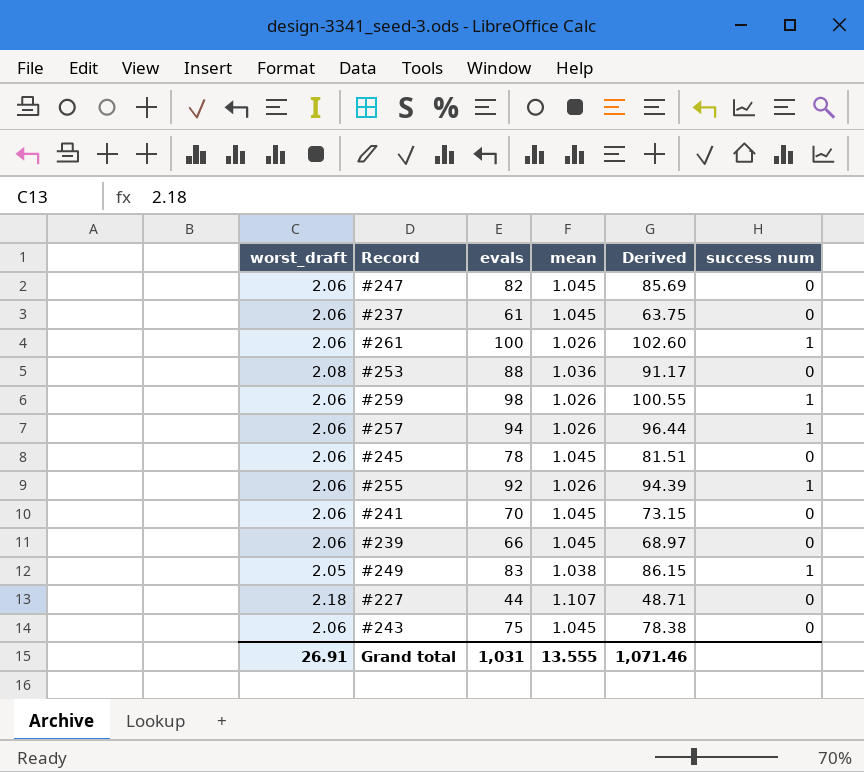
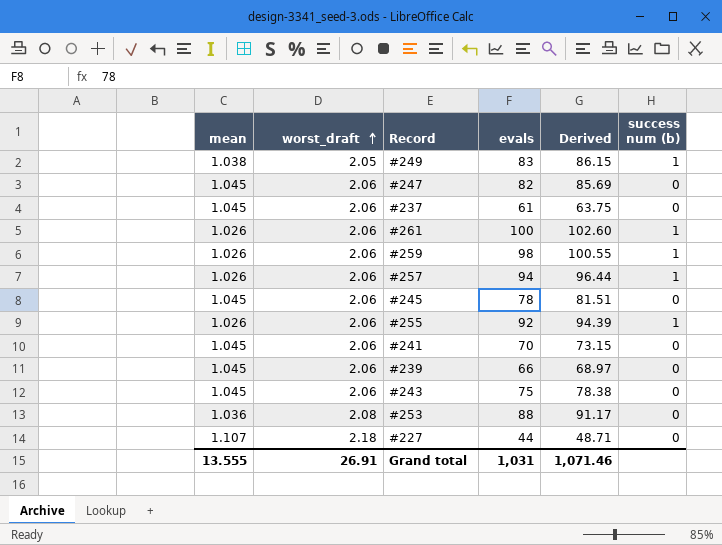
row order: none -> worst_draft ascending
column mean | position: 4 -> 1
column name: success num -> success num (b)

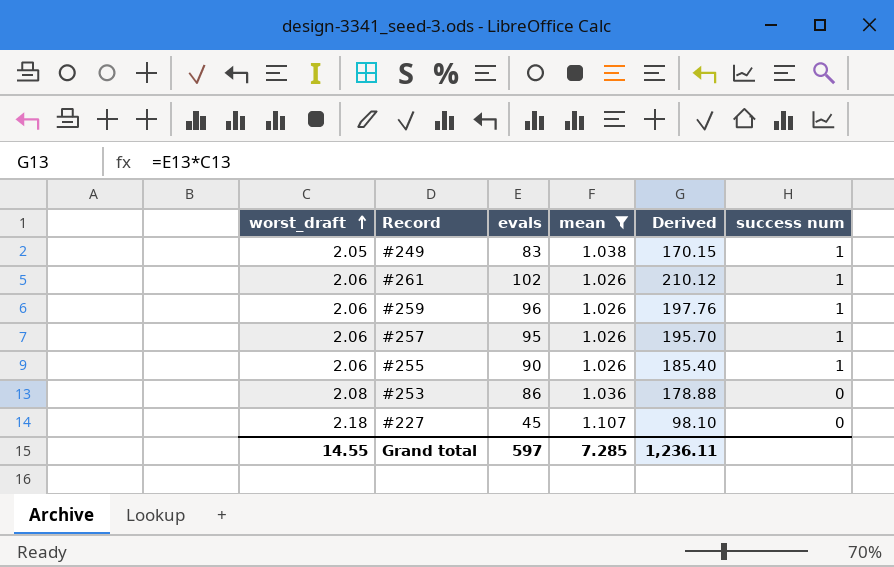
filter: none -> mean != 1.045
column mean | position: 1 -> 4
column Derived | formula: [mean] * [evals] -> [worst_draft] * [evals]
column name: success num (b) -> success num
#261 | evals: 100 -> 102
#259 | evals: 98 -> 96
#257 | evals: 94 -> 95
#255 | evals: 92 -> 90
#253 | evals: 88 -> 86
#227 | evals: 44 -> 45
Grand total | worst_draft: 26.91 -> 14.55
Grand total | evals: 1,031 -> 597
Grand total | mean: 13.555 -> 7.285
Grand total | Derived: 1,071.46 -> 1,236.11

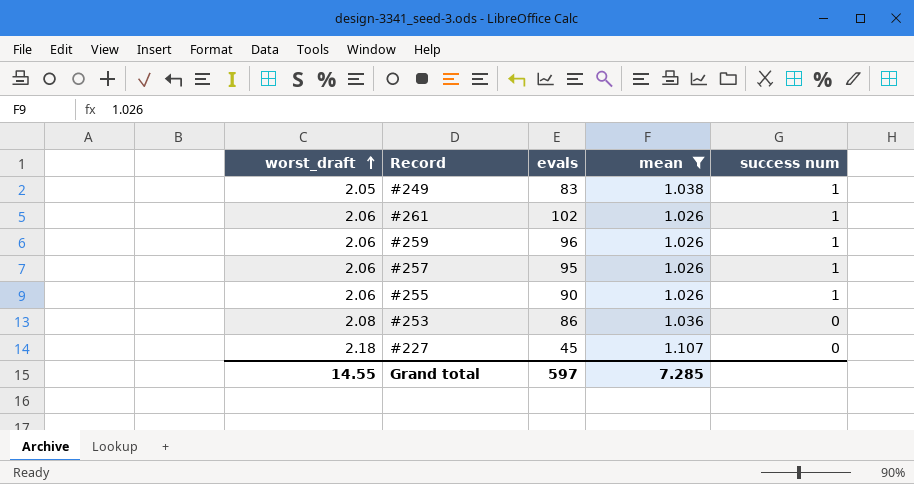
column Derived | formula: [worst_draft] * [evals] -> none

